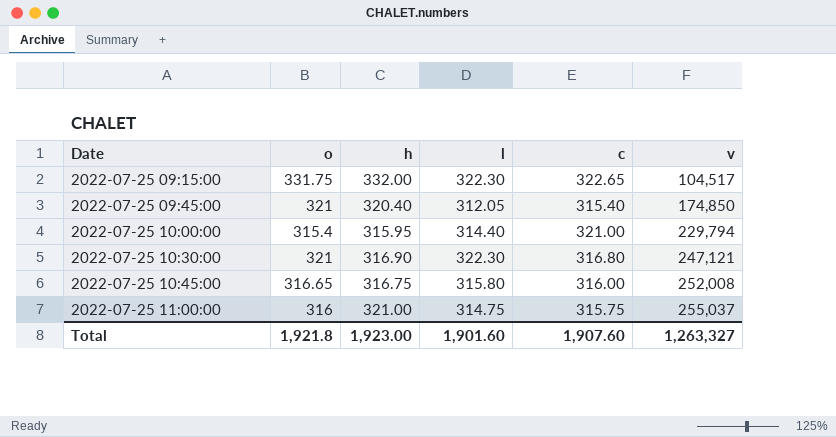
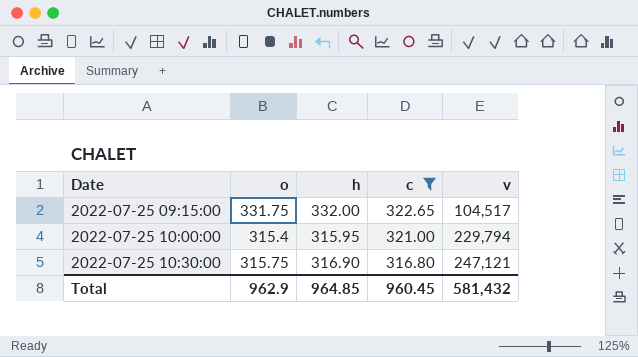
filter: none -> c >= 316.80
column l | position: 4 -> none
2022-07-25 10:30:00 | o: 321 -> 315.75
Total | o: 1,921.8 -> 962.9
Total | h: 1,923.00 -> 964.85
Total | c: 1,907.60 -> 960.45
Total | v: 1,263,327 -> 581,432

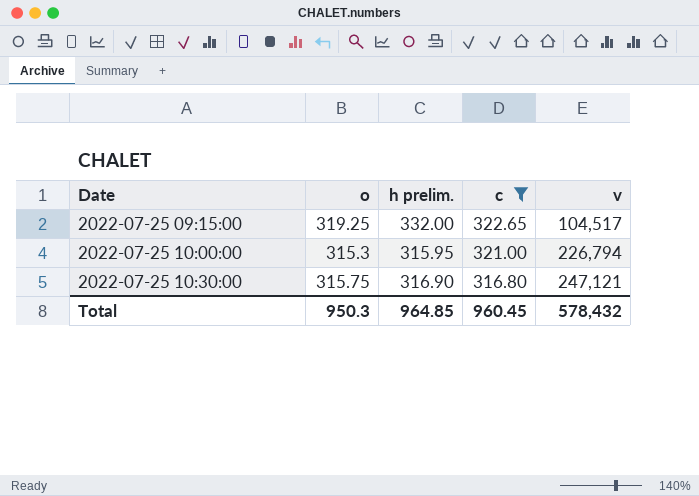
column name: h -> h prelim.
2022-07-25 09:15:00 | o: 331.75 -> 319.25
2022-07-25 10:00:00 | o: 315.4 -> 315.3
2022-07-25 10:00:00 | v: 229,794 -> 226,794
Total | o: 962.9 -> 950.3
Total | v: 581,432 -> 578,432

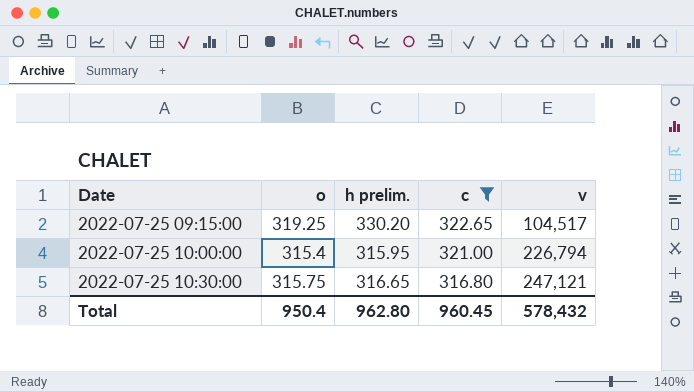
2022-07-25 09:15:00 | h prelim.: 332.00 -> 330.20
2022-07-25 10:00:00 | o: 315.3 -> 315.4
2022-07-25 10:30:00 | h prelim.: 316.90 -> 316.65
Total | o: 950.3 -> 950.4
Total | h prelim.: 964.85 -> 962.80

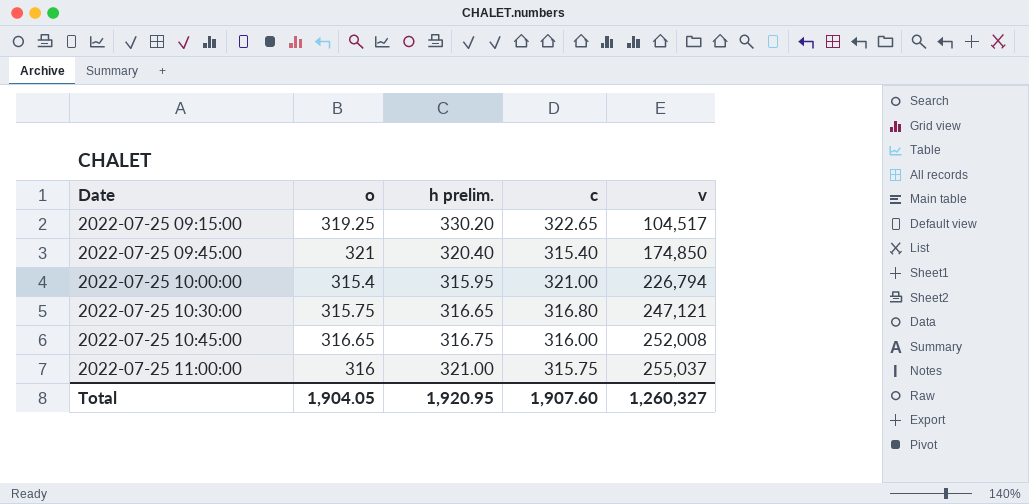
filter: c >= 316.80 -> none
Total | o: 950.4 -> 1,904.05
Total | h prelim.: 962.80 -> 1,920.95
Total | c: 960.45 -> 1,907.60
Total | v: 578,432 -> 1,260,327

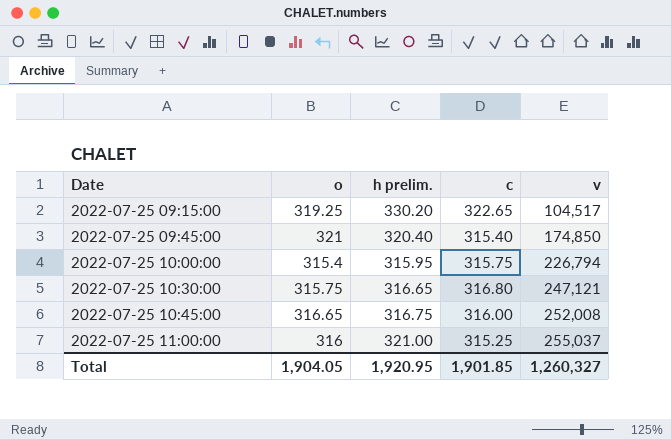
2022-07-25 10:00:00 | c: 321.00 -> 315.75
2022-07-25 11:00:00 | c: 315.75 -> 315.25
Total | c: 1,907.60 -> 1,901.85

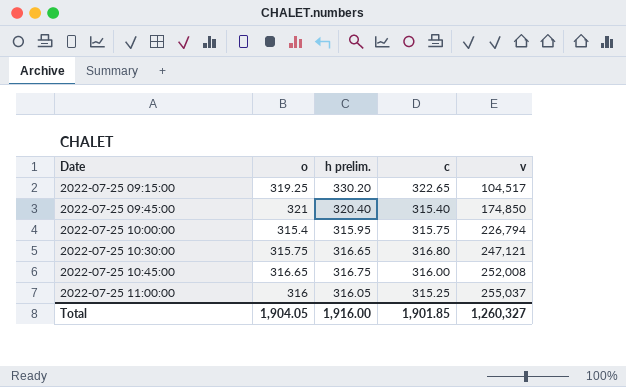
2022-07-25 11:00:00 | h prelim.: 321.00 -> 316.05
Total | h prelim.: 1,920.95 -> 1,916.00

